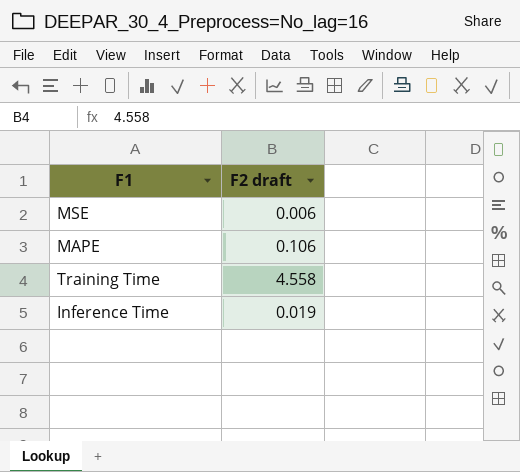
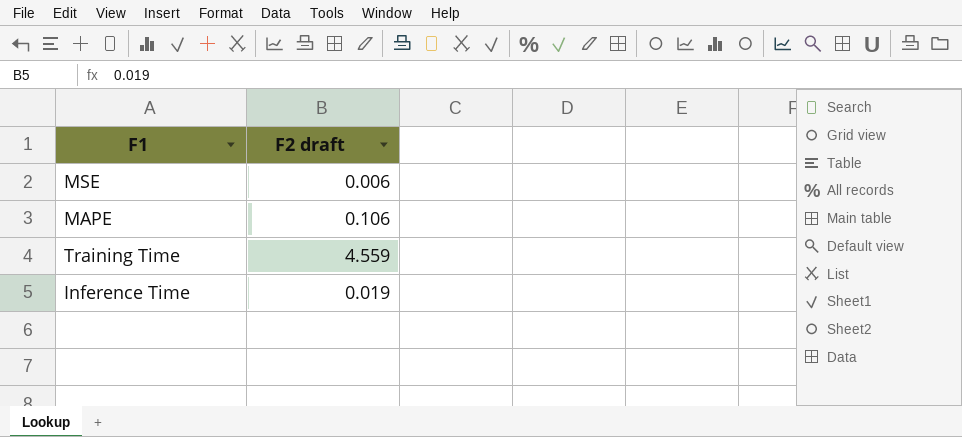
Training Time | F2 draft: 4.558 -> 4.559

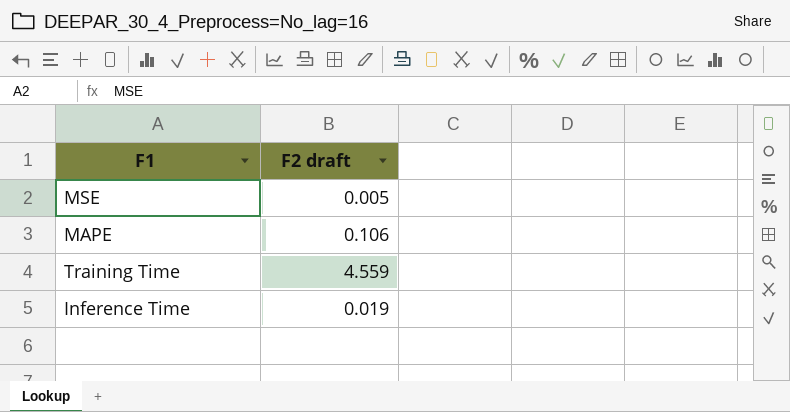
MSE | F2 draft: 0.006 -> 0.005

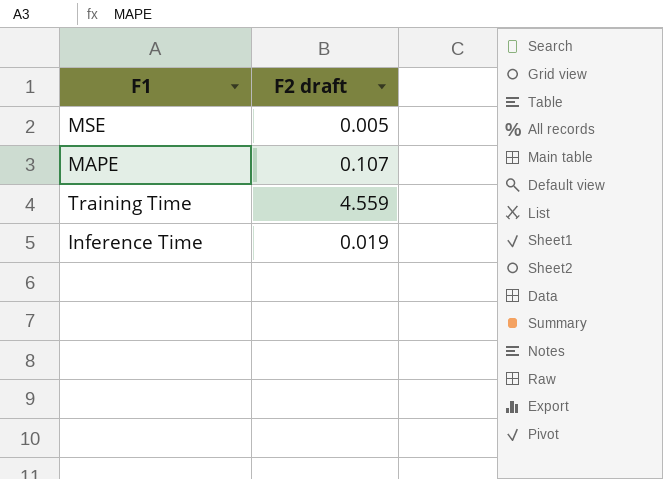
MAPE | F2 draft: 0.106 -> 0.107

